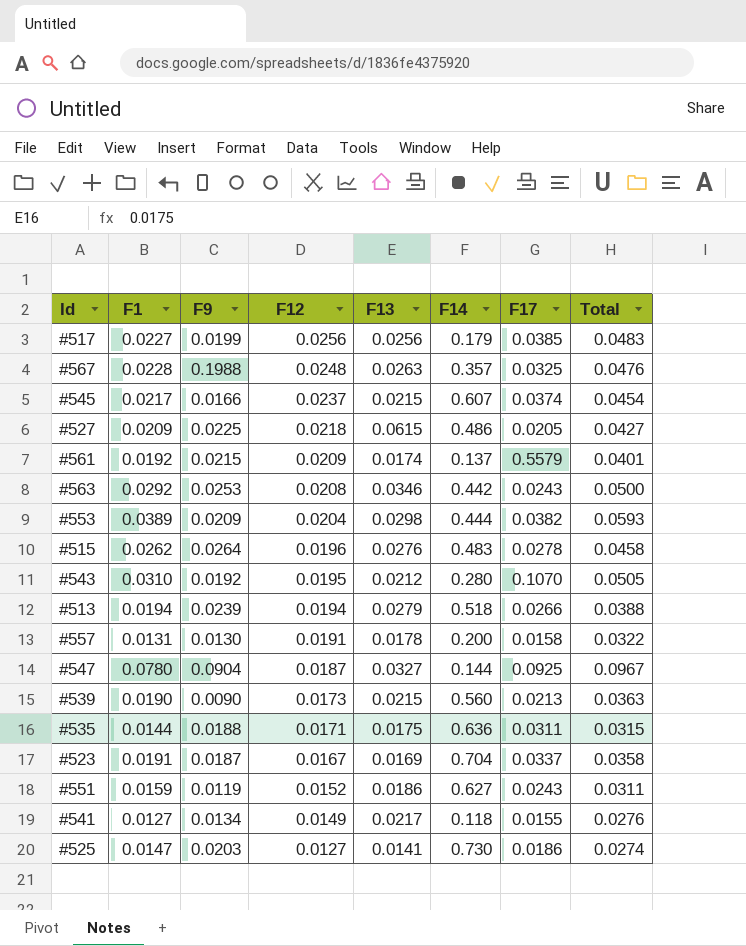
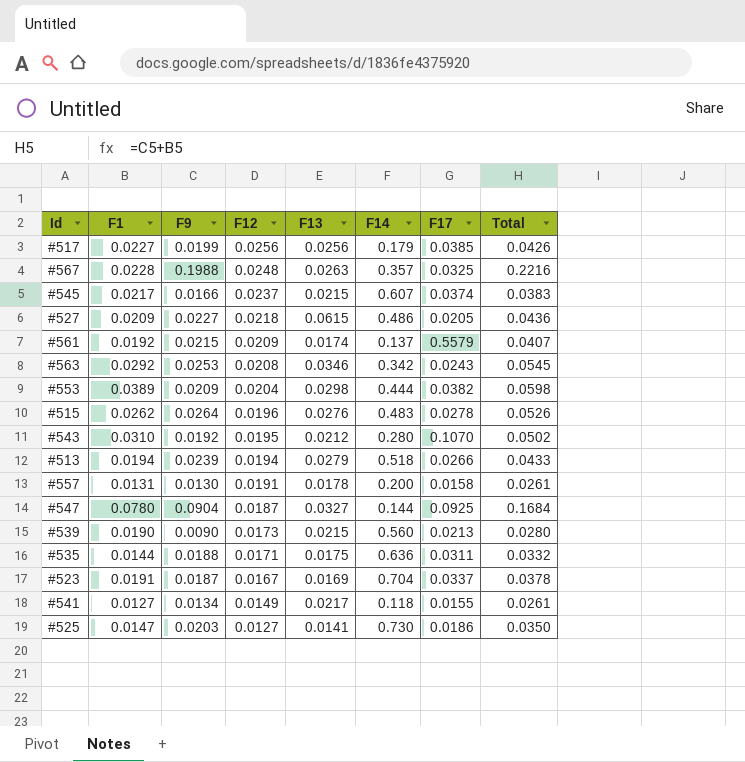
column Total | formula: [F1] + [F12] -> [F1] + [F9]
row #551: 0.0159 | 0.0119 | 0.0152 | 0.0186 | 0.627 | 0.0243 | 0.0311 -> none
#527 | F9: 0.0225 -> 0.0227
#563 | F14: 0.442 -> 0.342

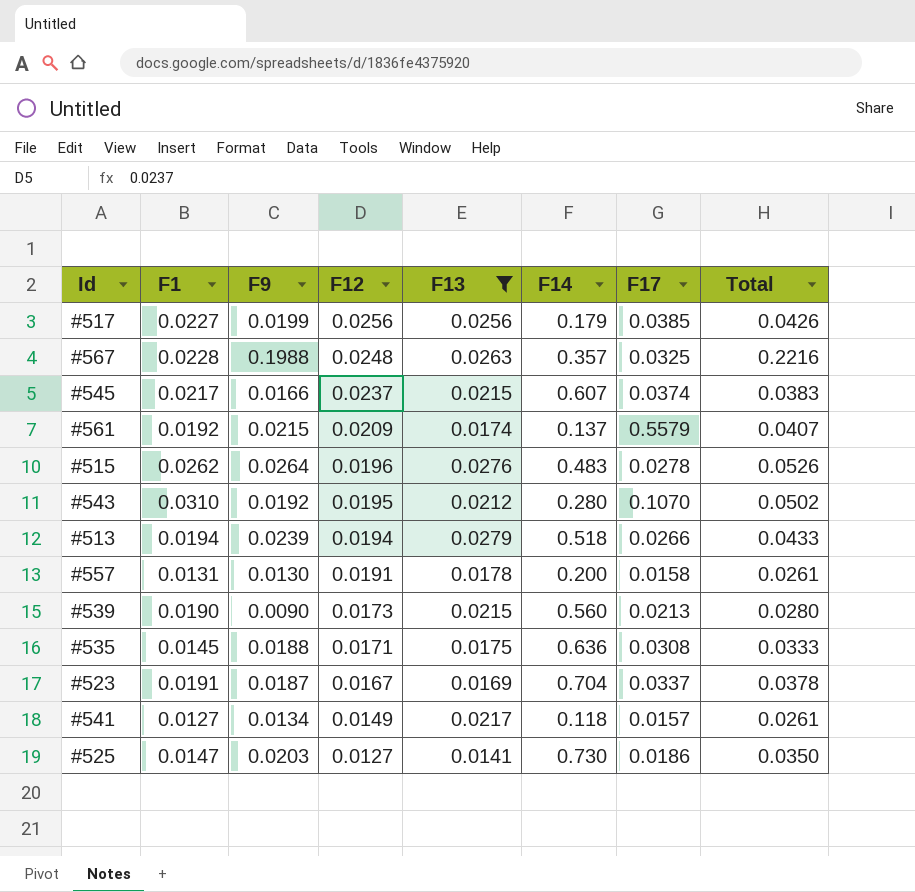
filter: none -> F13 <= 0.0279
#535 | F1: 0.0144 -> 0.0145
#535 | F17: 0.0311 -> 0.0308
#535 | Total: 0.0332 -> 0.0333
#541 | F17: 0.0155 -> 0.0157

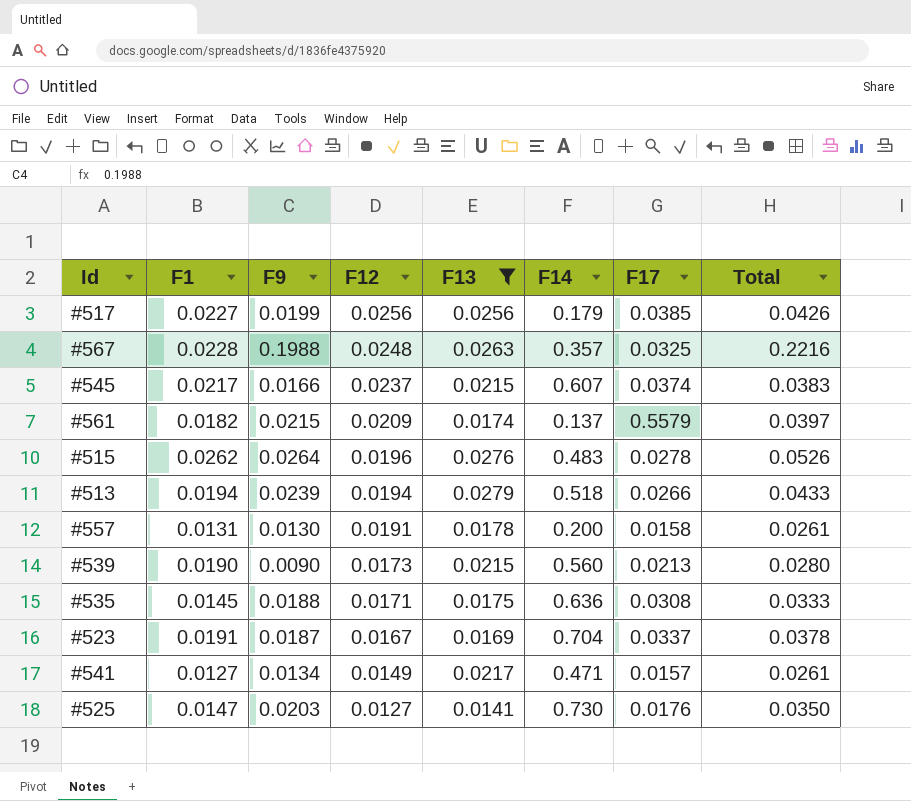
row #543: 0.0310 | 0.0192 | 0.0195 | 0.0212 | 0.280 | 0.1070 | 0.0502 -> none
#561 | F1: 0.0192 -> 0.0182
#561 | Total: 0.0407 -> 0.0397
#541 | F14: 0.118 -> 0.471
#525 | F17: 0.0186 -> 0.0176

